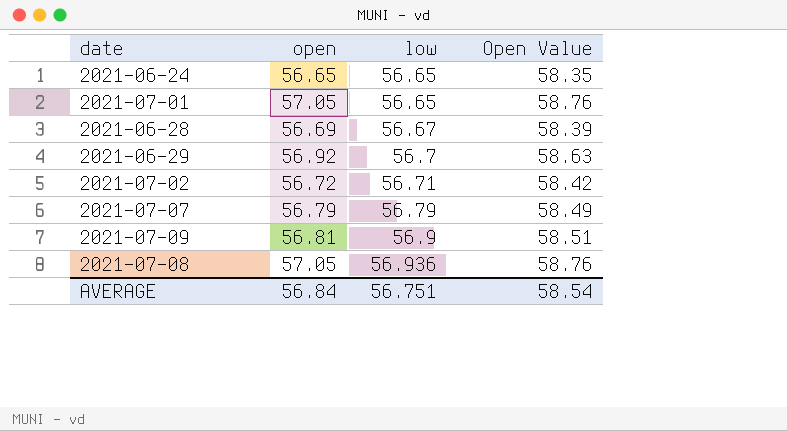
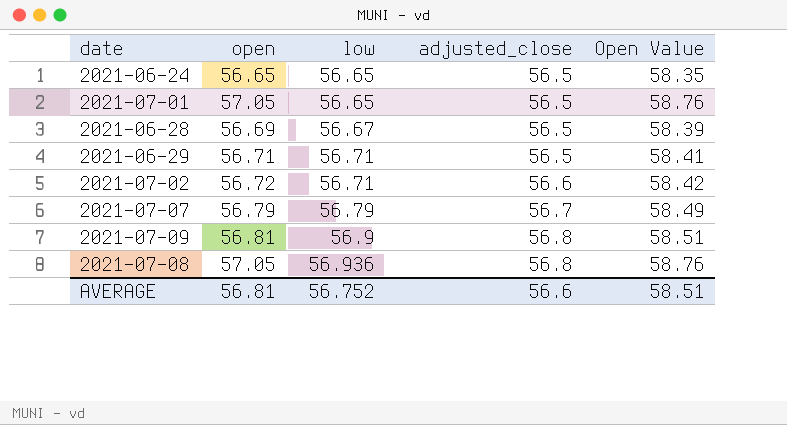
column adjusted_close | position: none -> 4
2021-06-29 | open: 56.92 -> 56.71
2021-06-29 | low: 56.7 -> 56.71
2021-06-29 | Open Value: 58.63 -> 58.41
AVERAGE | open: 56.84 -> 56.81
AVERAGE | low: 56.751 -> 56.752
AVERAGE | Open Value: 58.54 -> 58.51

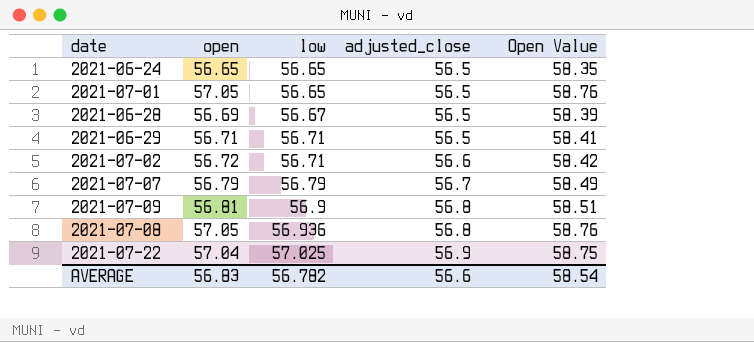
row 2021-07-22: none -> 57.04 | 57.025 | 56.9 | 58.75
AVERAGE | open: 56.81 -> 56.83
AVERAGE | low: 56.752 -> 56.782
AVERAGE | Open Value: 58.51 -> 58.54

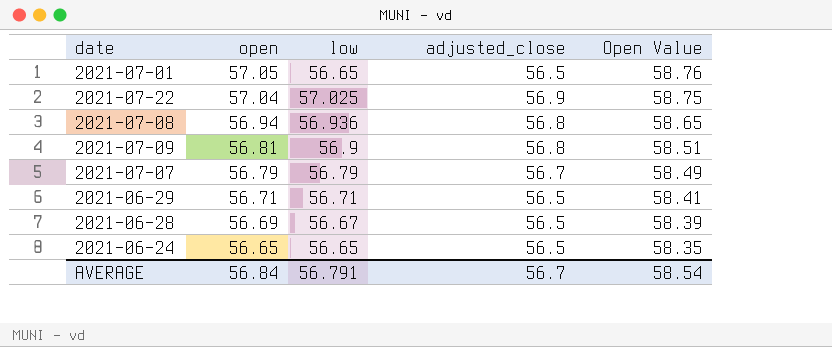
row order: low ascending -> open descending
row 2021-07-02: 56.72 | 56.71 | 56.6 | 58.42 -> none
2021-07-08 | open: 57.05 -> 56.94
2021-07-08 | Open Value: 58.76 -> 58.65
AVERAGE | open: 56.83 -> 56.84
AVERAGE | low: 56.782 -> 56.791
AVERAGE | adjusted_close: 56.6 -> 56.7

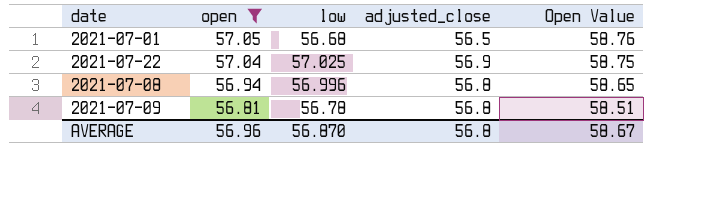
filter: none -> open >= 56.81
2021-07-01 | low: 56.65 -> 56.68
2021-07-08 | low: 56.936 -> 56.996
2021-07-09 | low: 56.9 -> 56.78
AVERAGE | open: 56.84 -> 56.96
AVERAGE | low: 56.791 -> 56.870
AVERAGE | adjusted_close: 56.7 -> 56.8
AVERAGE | Open Value: 58.54 -> 58.67

